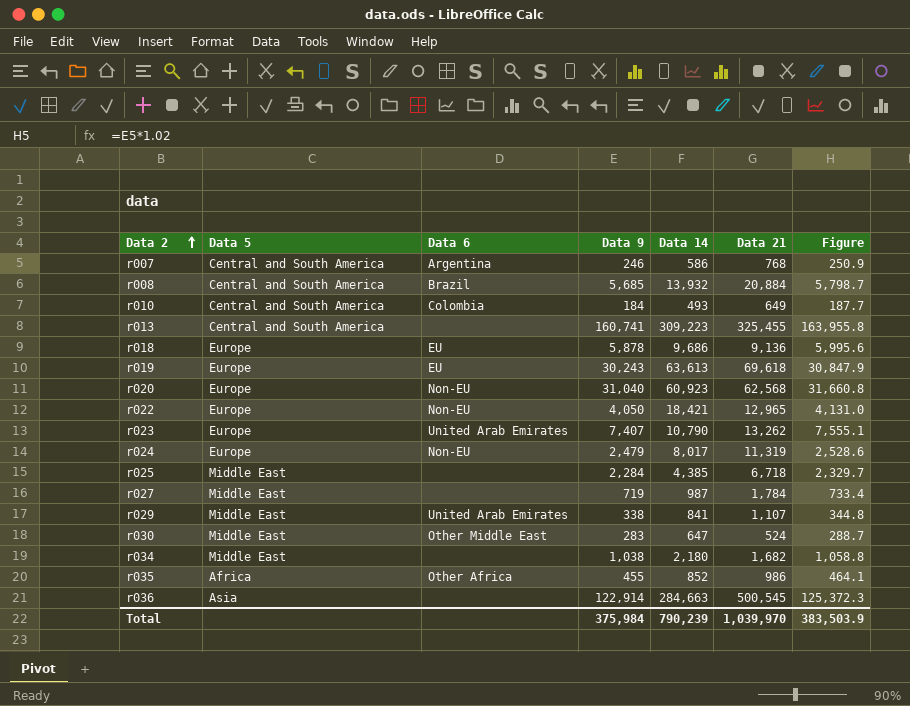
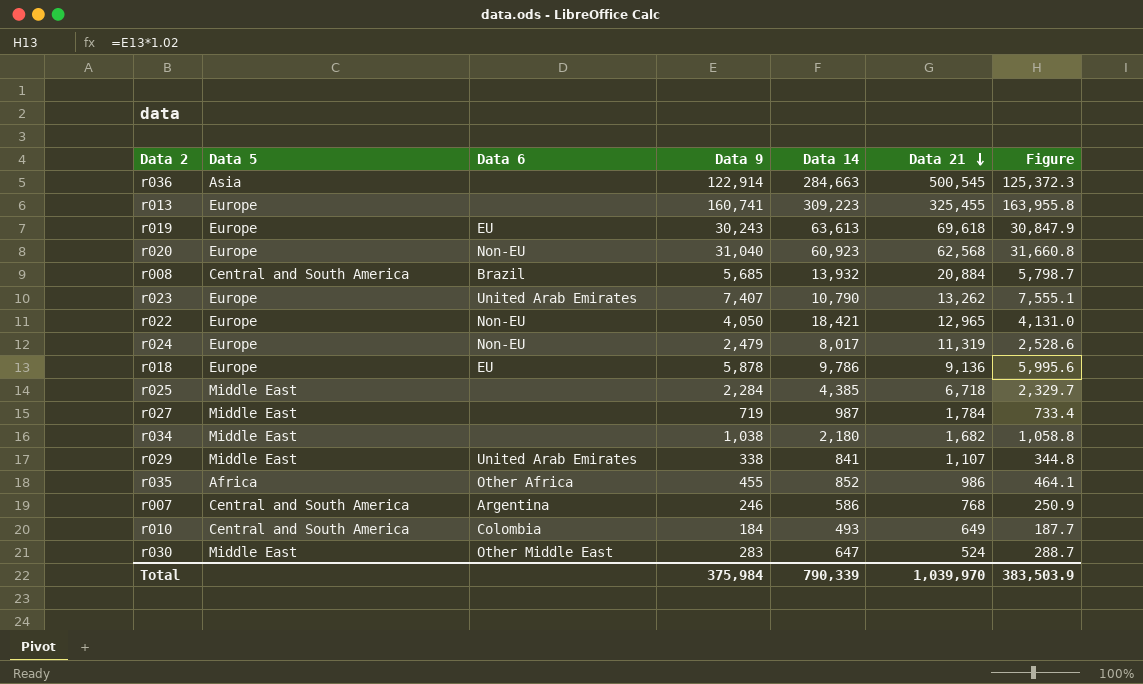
row order: Data 2 ascending -> Data 21 descending
r013 | Data 5: Central and South America -> Europe
r018 | Data 14: 9,686 -> 9,786
Total | Data 14: 790,239 -> 790,339

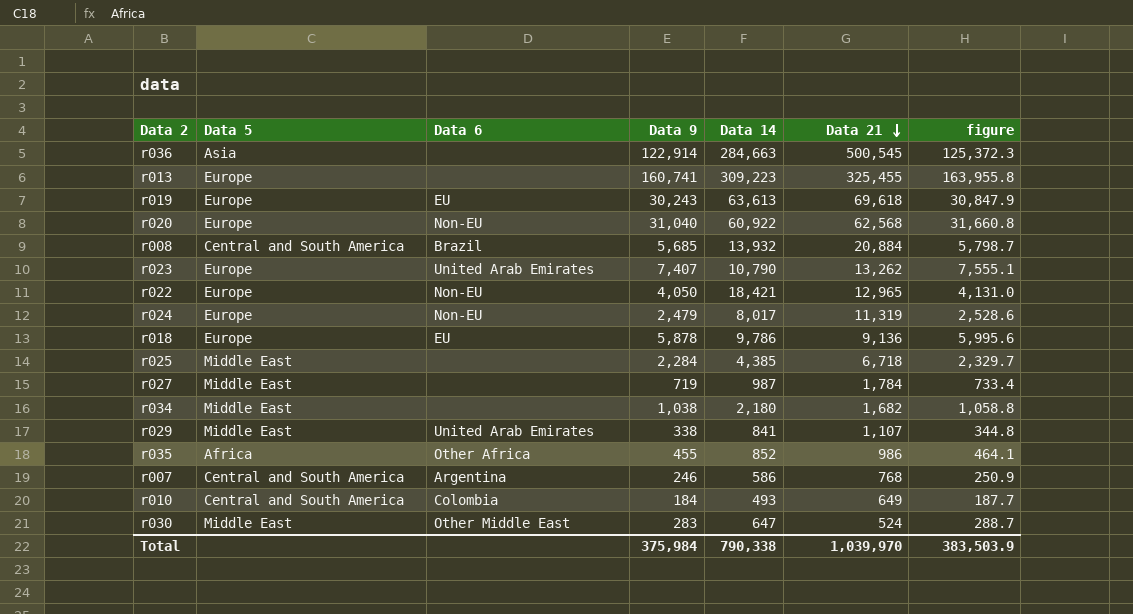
column name: Figure -> figure
r020 | Data 14: 60,923 -> 60,922
Total | Data 14: 790,339 -> 790,338

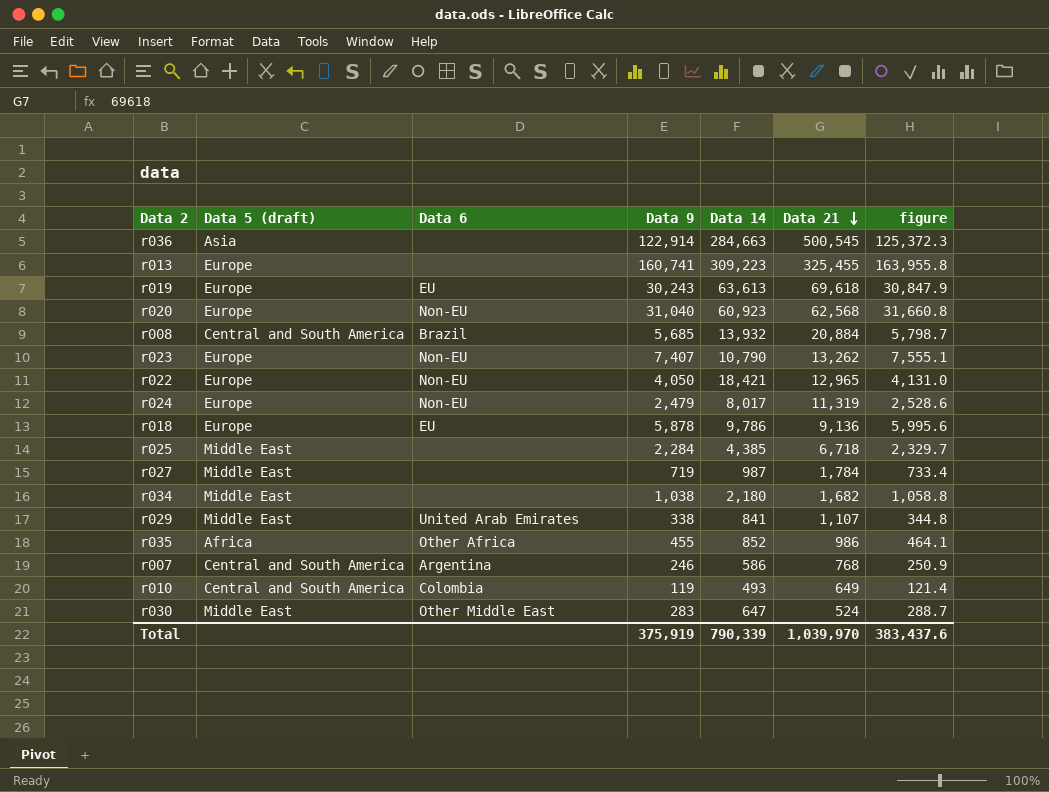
column name: Data 5 -> Data 5 (draft)
r020 | Data 14: 60,922 -> 60,923
r023 | Data 6: United Arab Emirates -> Non-EU
r010 | Data 9: 184 -> 119
r010 | figure: 187.7 -> 121.4
Total | Data 9: 375,984 -> 375,919
Total | Data 14: 790,338 -> 790,339
Total | figure: 383,503.9 -> 383,437.6

